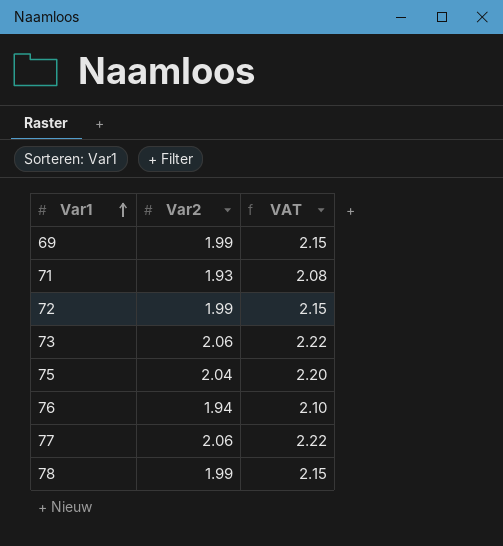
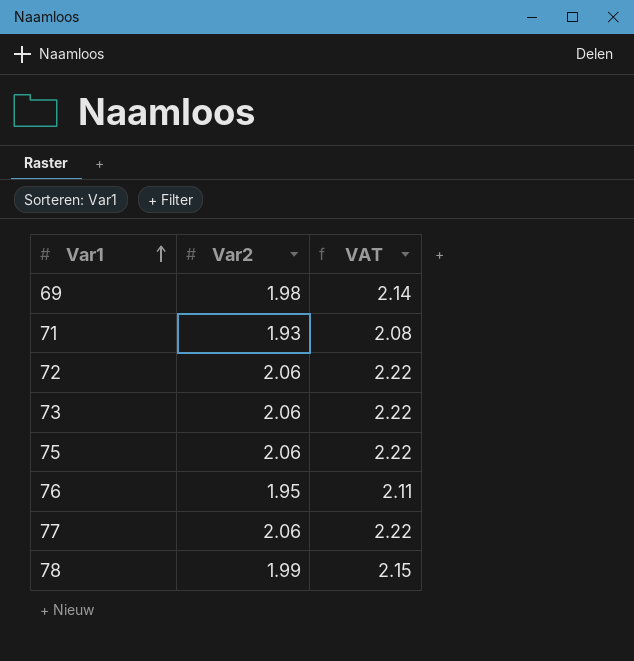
69 | Var2: 1.99 -> 1.98
69 | VAT: 2.15 -> 2.14
72 | Var2: 1.99 -> 2.06
72 | VAT: 2.15 -> 2.22
75 | Var2: 2.04 -> 2.06
75 | VAT: 2.20 -> 2.22
76 | Var2: 1.94 -> 1.95
76 | VAT: 2.10 -> 2.11

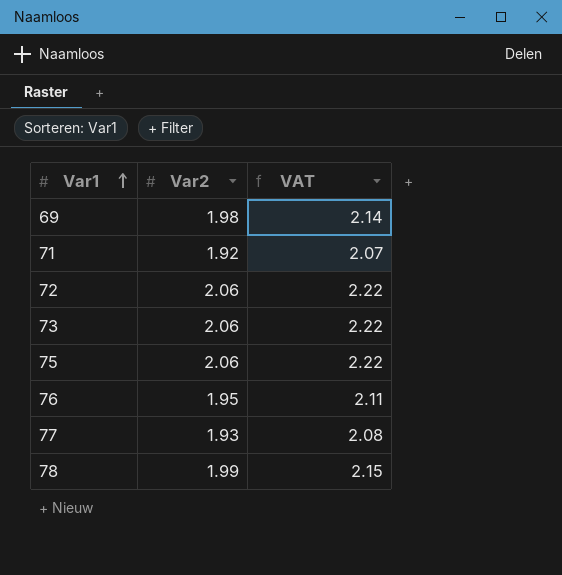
71 | Var2: 1.93 -> 1.92
71 | VAT: 2.08 -> 2.07
77 | Var2: 2.06 -> 1.93
77 | VAT: 2.22 -> 2.08

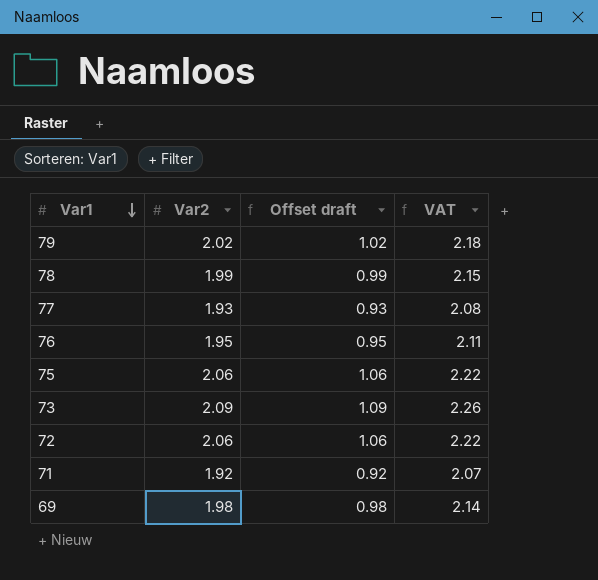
row order: Var1 ascending -> Var1 descending
column Offset draft | formula: none -> [Var2] - 1
row 79: none -> 2.02 | 1.02 | 2.18
73 | Var2: 2.06 -> 2.09
73 | VAT: 2.22 -> 2.26

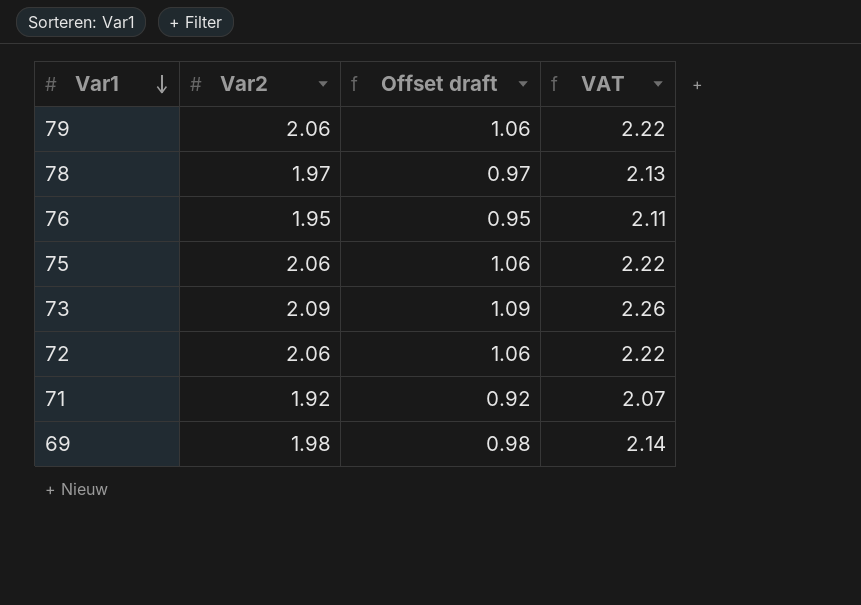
row 77: 1.93 | 0.93 | 2.08 -> none
79 | Var2: 2.02 -> 2.06
79 | Offset draft: 1.02 -> 1.06
79 | VAT: 2.18 -> 2.22
78 | Var2: 1.99 -> 1.97
78 | Offset draft: 0.99 -> 0.97
78 | VAT: 2.15 -> 2.13

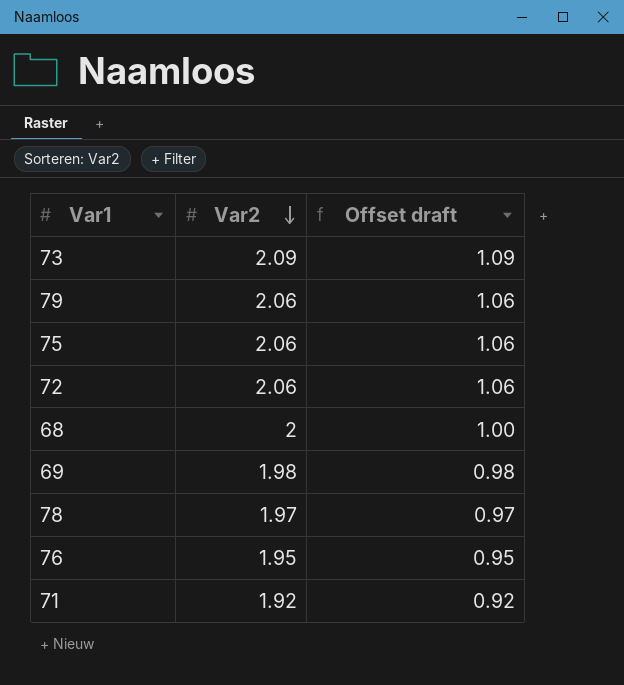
row order: Var1 descending -> Var2 descending
column VAT | formula: [Var2] * 1.08 -> none
row 68: none -> 2 | 1.00

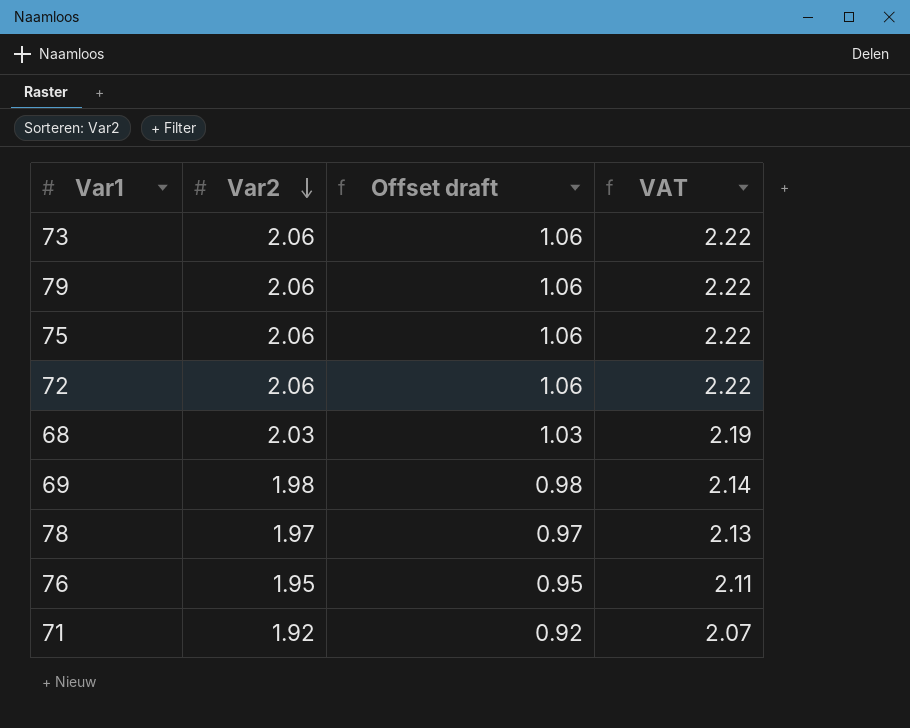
column VAT | formula: none -> [Var2] * 1.08
73 | Var2: 2.09 -> 2.06
73 | Offset draft: 1.09 -> 1.06
68 | Var2: 2 -> 2.03
68 | Offset draft: 1.00 -> 1.03

